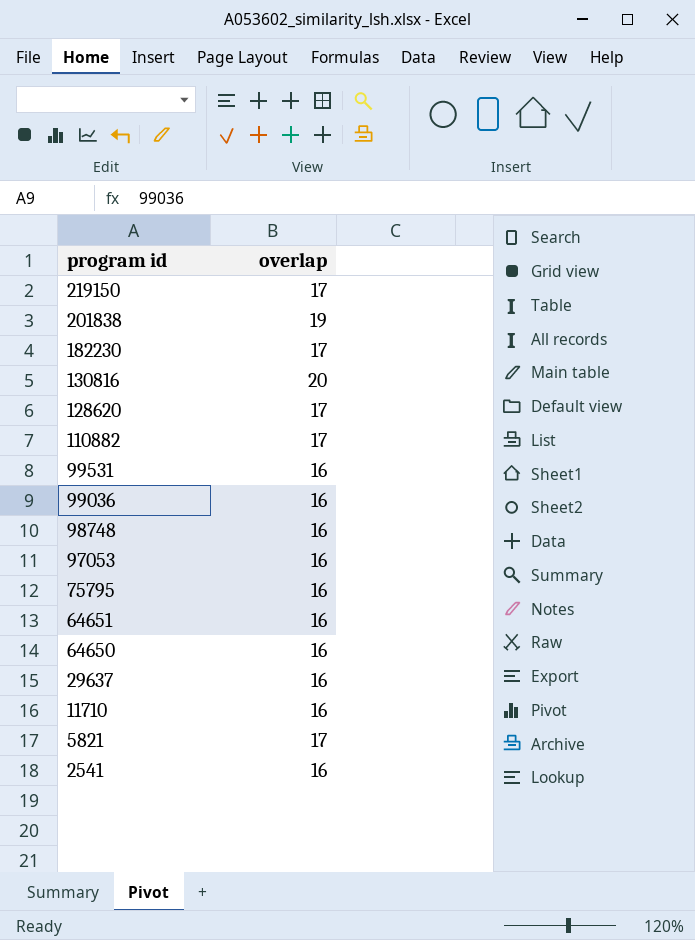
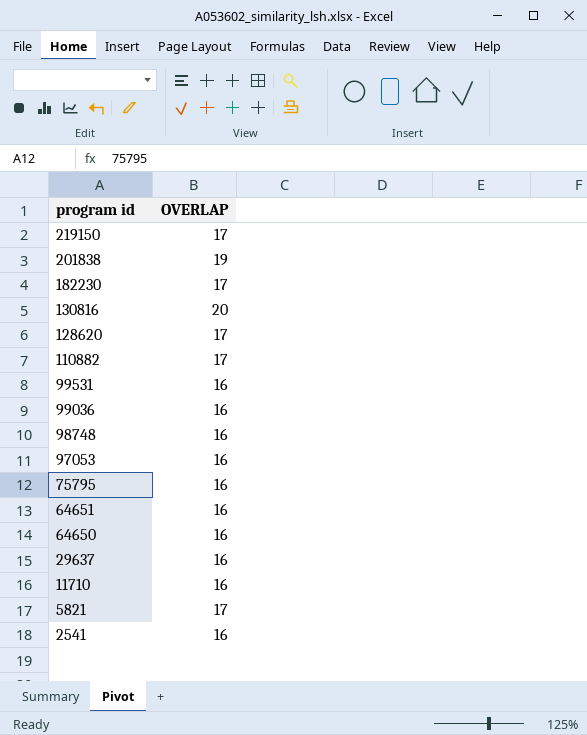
column name: overlap -> OVERLAP

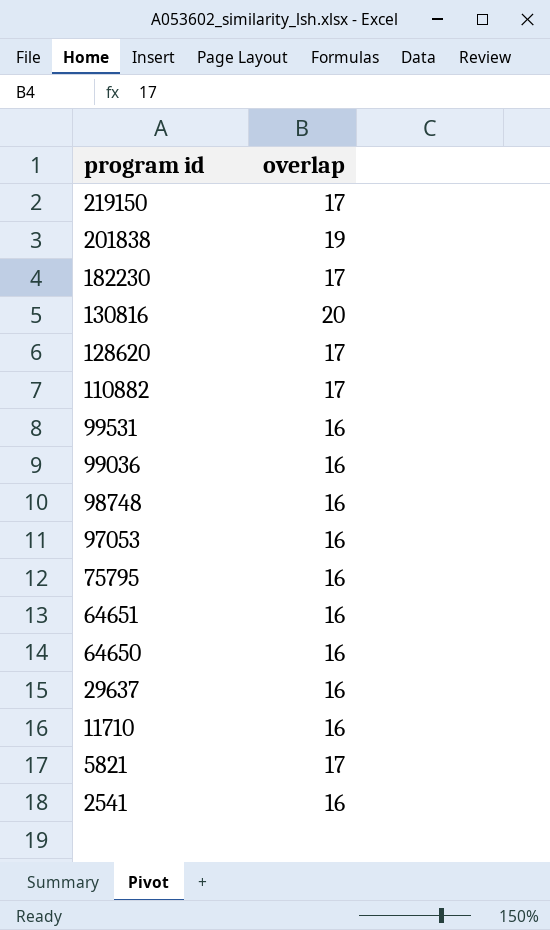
column name: OVERLAP -> overlap

